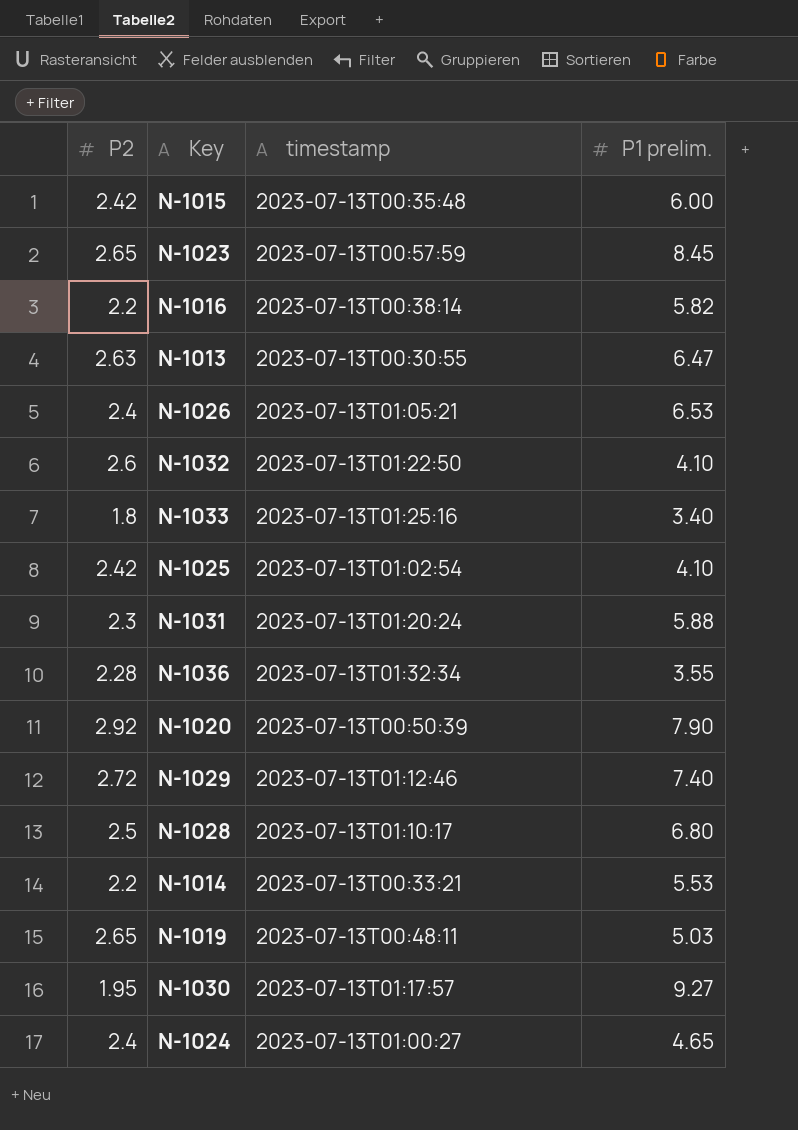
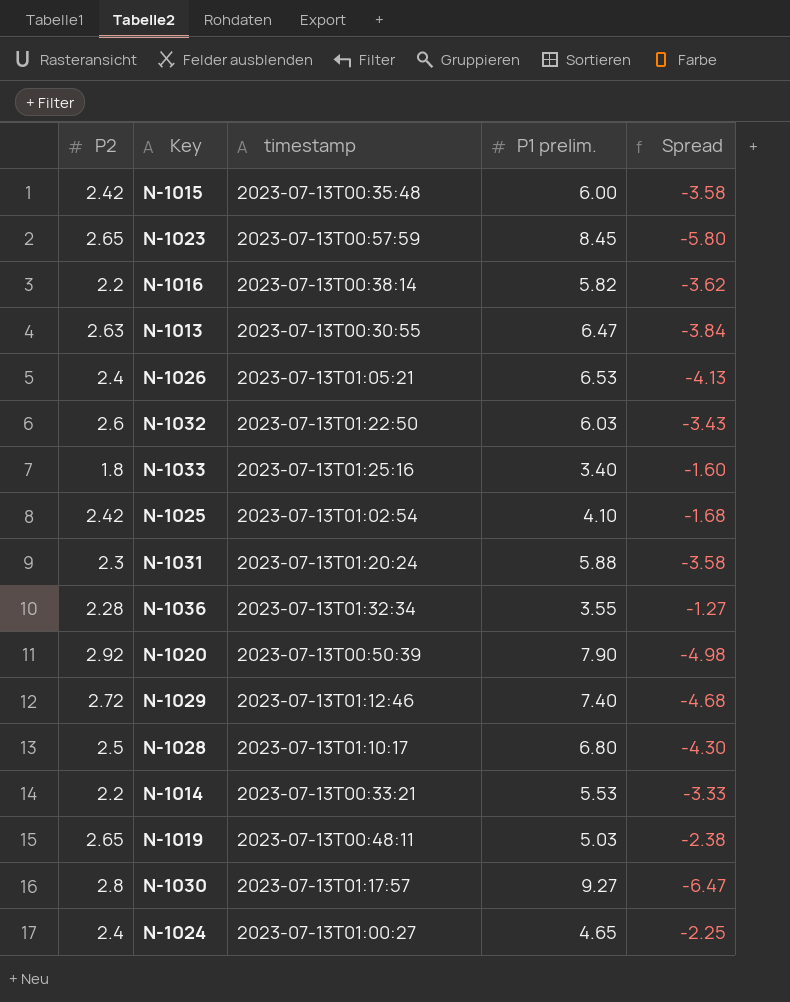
column Spread | formula: none -> [P2] - [P1 prelim.]
N-1032 | P1 prelim.: 4.10 -> 6.03
N-1030 | P2: 1.95 -> 2.8

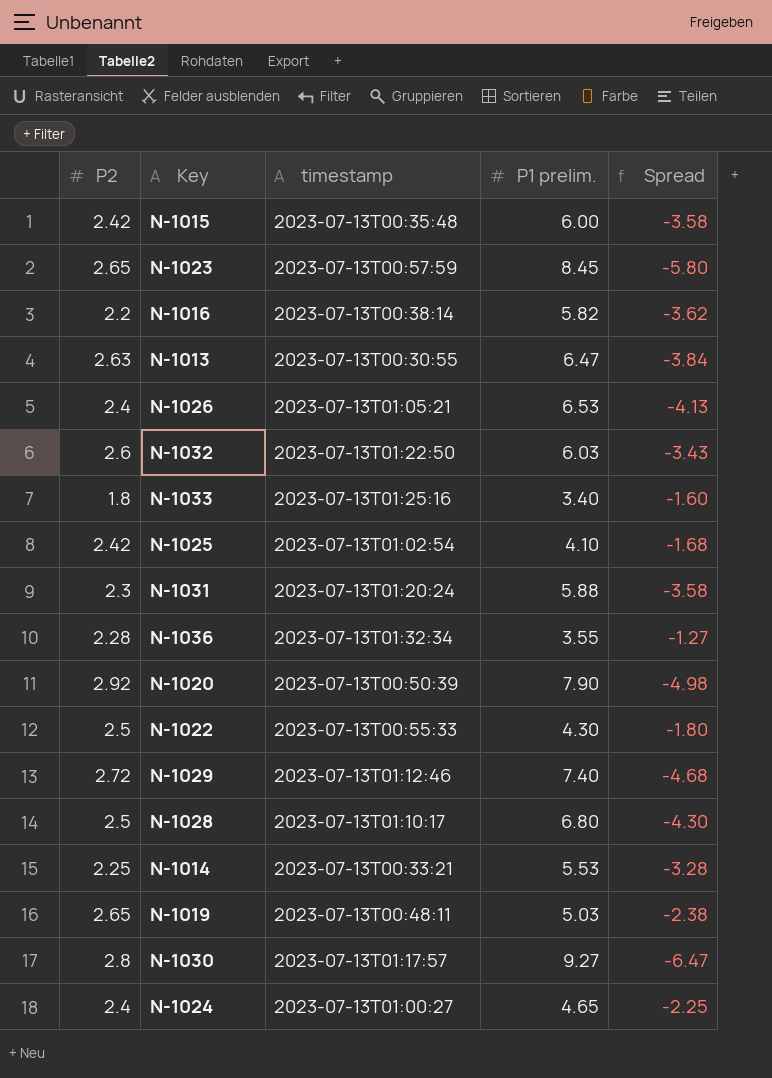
row N-1022: none -> 2.5 | 2023-07-13T00:55:33 | 4.30 | -1.80
N-1014 | P2: 2.2 -> 2.25
N-1014 | Spread: -3.33 -> -3.28

